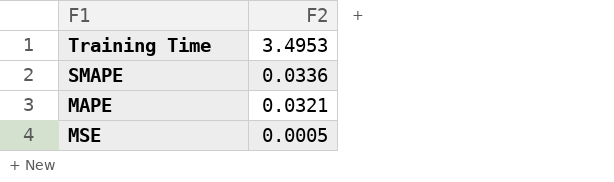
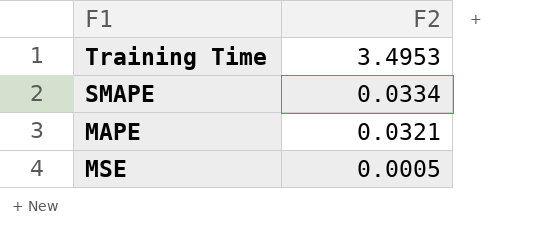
SMAPE | F2: 0.0336 -> 0.0334

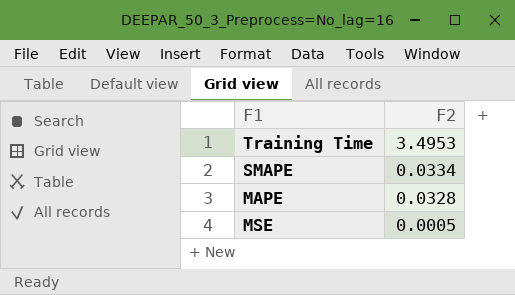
MAPE | F2: 0.0321 -> 0.0328

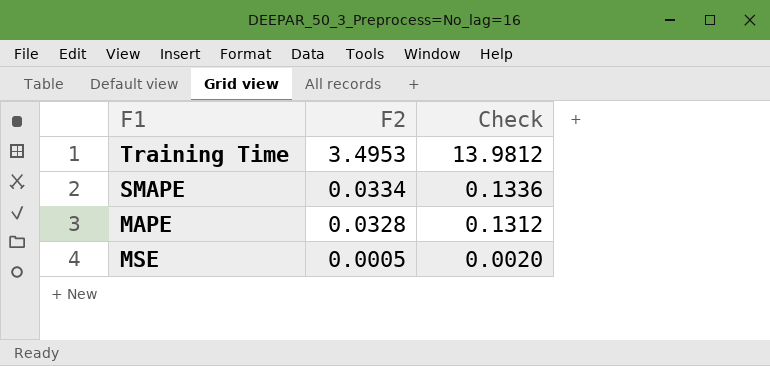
column Check | formula: none -> [F2] * 4

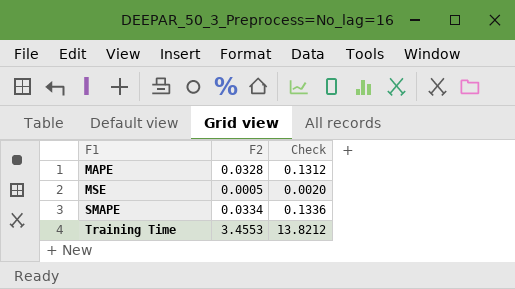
row order: F2 descending -> F1 ascending
Training Time | F2: 3.4953 -> 3.4553
Training Time | Check: 13.9812 -> 13.8212

